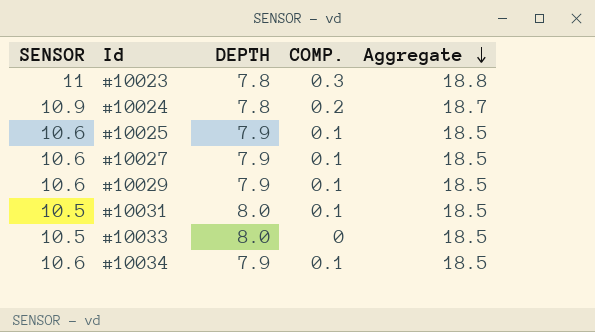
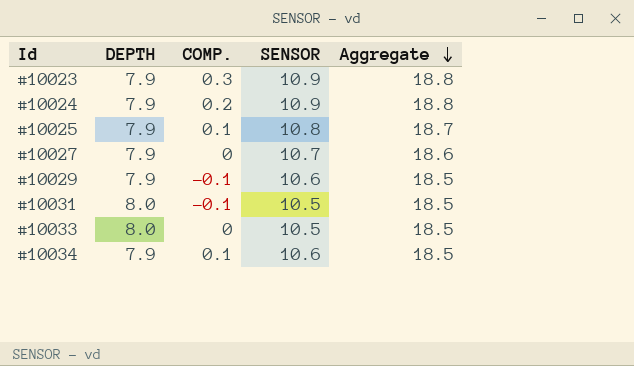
column SENSOR | position: 1 -> 4
#10023 | DEPTH: 7.8 -> 7.9
#10023 | SENSOR: 11 -> 10.9
#10024 | DEPTH: 7.8 -> 7.9
#10024 | Aggregate: 18.7 -> 18.8
#10025 | SENSOR: 10.6 -> 10.8
#10025 | Aggregate: 18.5 -> 18.7
#10027 | COMP.: 0.1 -> 0
#10027 | SENSOR: 10.6 -> 10.7
#10027 | Aggregate: 18.5 -> 18.6
#10029 | COMP.: 0.1 -> -0.1
#10031 | COMP.: 0.1 -> -0.1

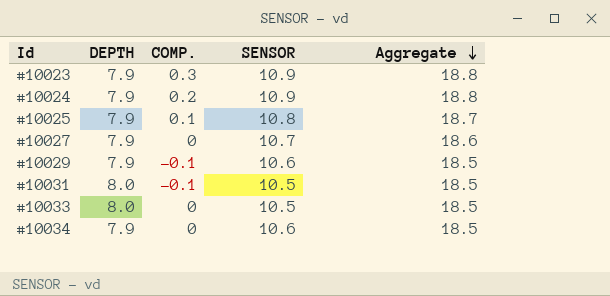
#10034 | COMP.: 0.1 -> 0

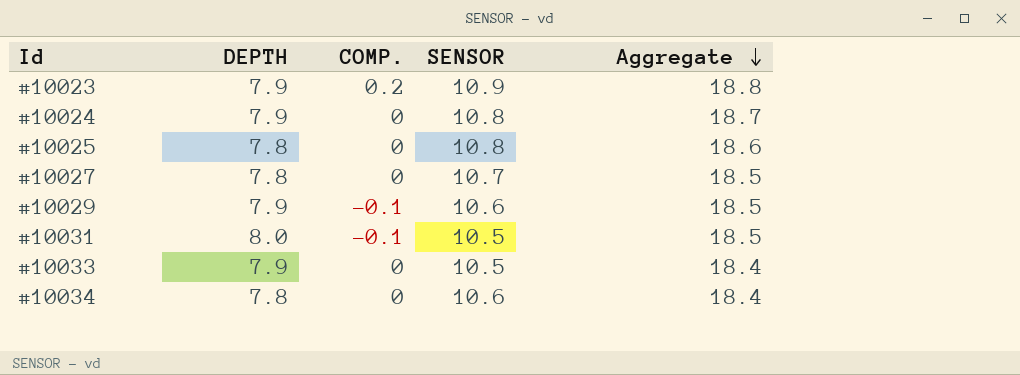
#10023 | COMP.: 0.3 -> 0.2
#10024 | COMP.: 0.2 -> 0
#10024 | SENSOR: 10.9 -> 10.8
#10024 | Aggregate: 18.8 -> 18.7
#10025 | DEPTH: 7.9 -> 7.8
#10025 | COMP.: 0.1 -> 0
#10025 | Aggregate: 18.7 -> 18.6
#10027 | DEPTH: 7.9 -> 7.8
#10027 | Aggregate: 18.6 -> 18.5
#10033 | DEPTH: 8.0 -> 7.9
#10033 | Aggregate: 18.5 -> 18.4
#10034 | DEPTH: 7.9 -> 7.8
#10034 | Aggregate: 18.5 -> 18.4

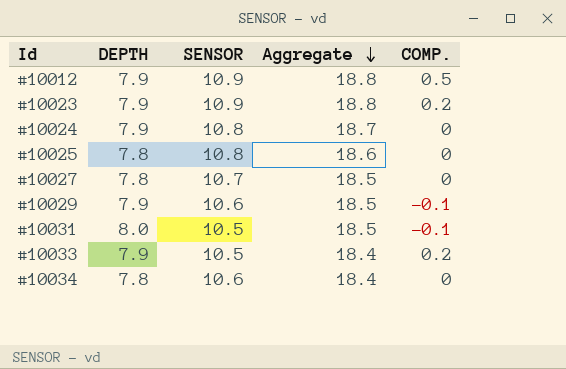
column COMP. | position: 3 -> 5
row #10012: none -> 7.9 | 10.9 | 18.8 | 0.5
#10033 | COMP.: 0 -> 0.2

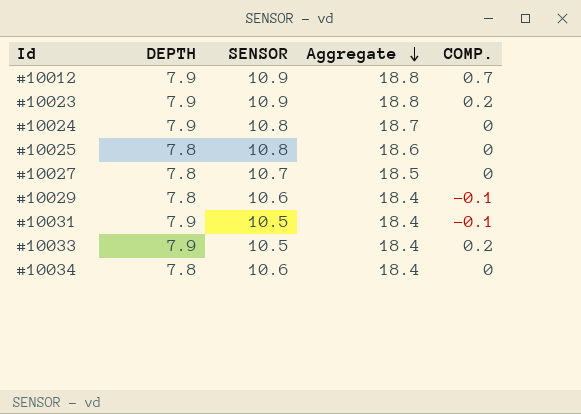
#10012 | COMP.: 0.5 -> 0.7
#10029 | DEPTH: 7.9 -> 7.8
#10029 | Aggregate: 18.5 -> 18.4
#10031 | DEPTH: 8.0 -> 7.9
#10031 | Aggregate: 18.5 -> 18.4

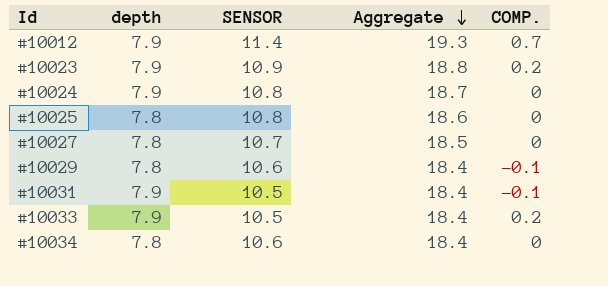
column name: DEPTH -> depth
#10012 | SENSOR: 10.9 -> 11.4
#10012 | Aggregate: 18.8 -> 19.3

